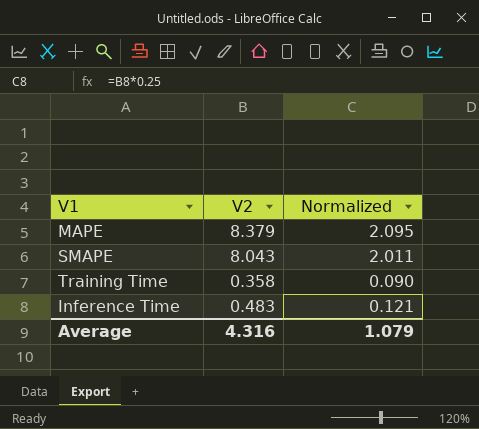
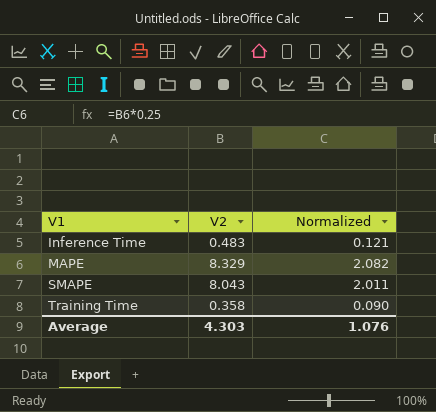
row order: none -> V1 ascending
MAPE | V2: 8.379 -> 8.329
MAPE | Normalized: 2.095 -> 2.082
Average | V2: 4.316 -> 4.303
Average | Normalized: 1.079 -> 1.076

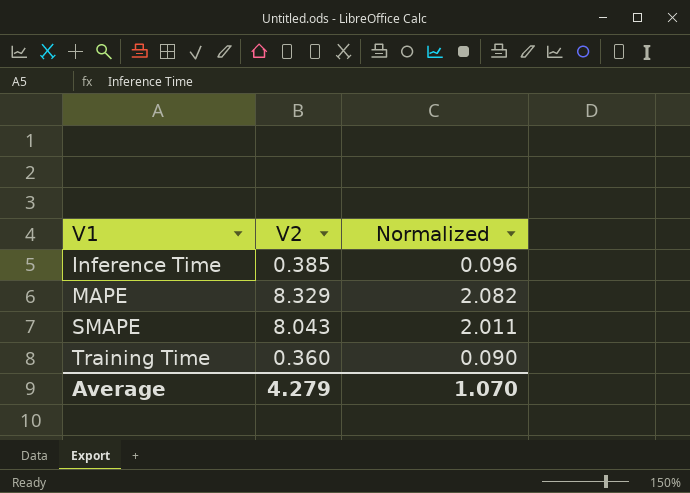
Inference Time | V2: 0.483 -> 0.385
Inference Time | Normalized: 0.121 -> 0.096
Training Time | V2: 0.358 -> 0.360
Average | V2: 4.303 -> 4.279
Average | Normalized: 1.076 -> 1.070

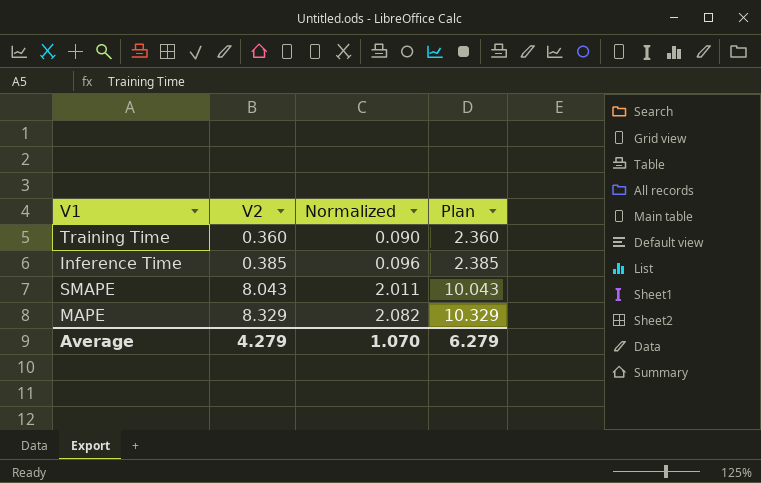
row order: V1 ascending -> V2 ascending
column Plan | formula: none -> [V2] + 2

